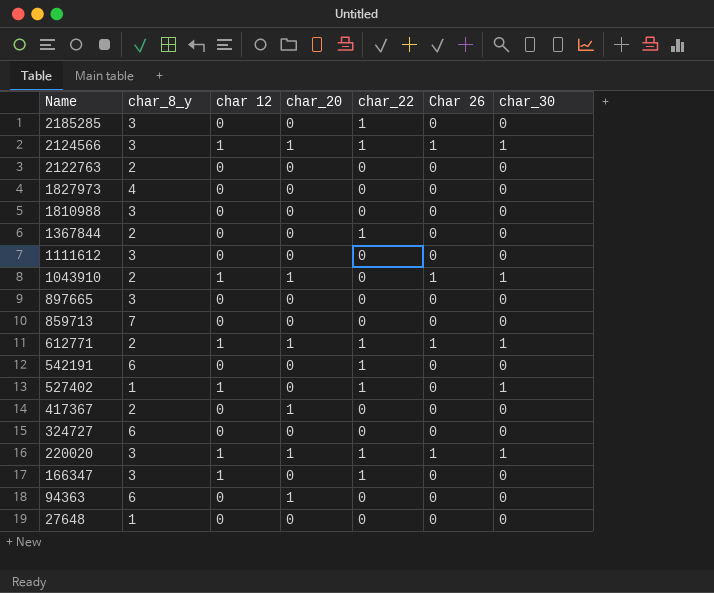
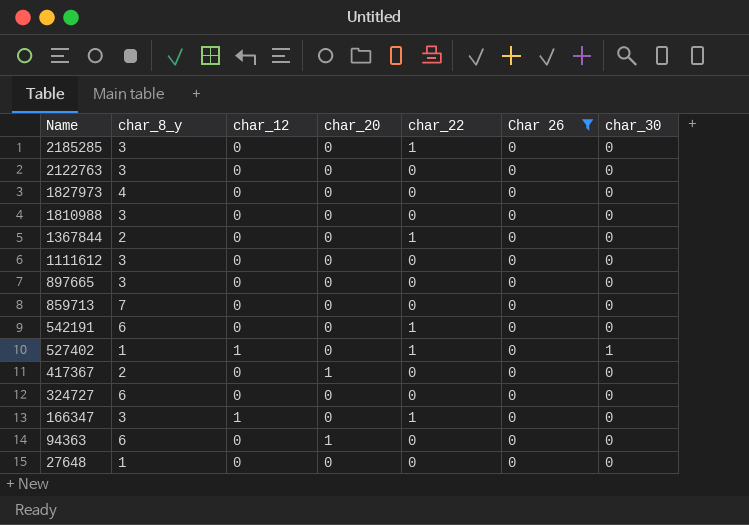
filter: none -> Char 26 = 0
column name: char 12 -> char_12
2122763 | char_8_y: 2 -> 3

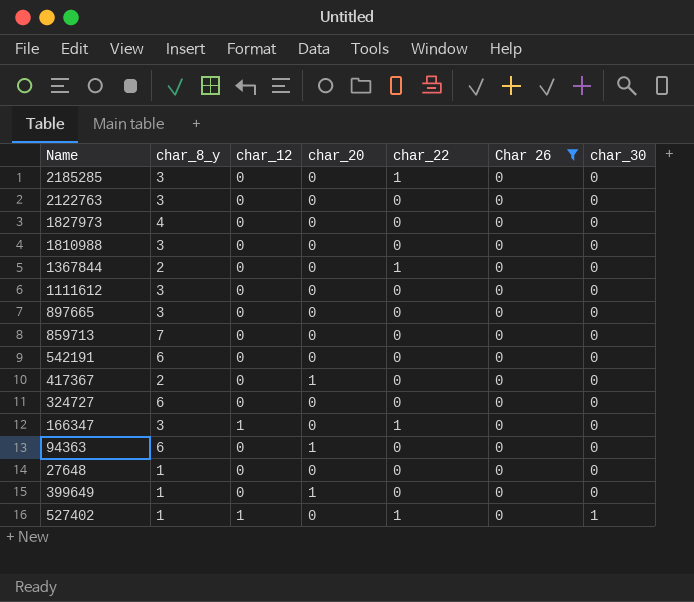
row order: Name descending -> char_30 ascending
542191 | char_22: 1 -> 0
row 399649: none -> 1 | 0 | 1 | 0 | 0 | 0

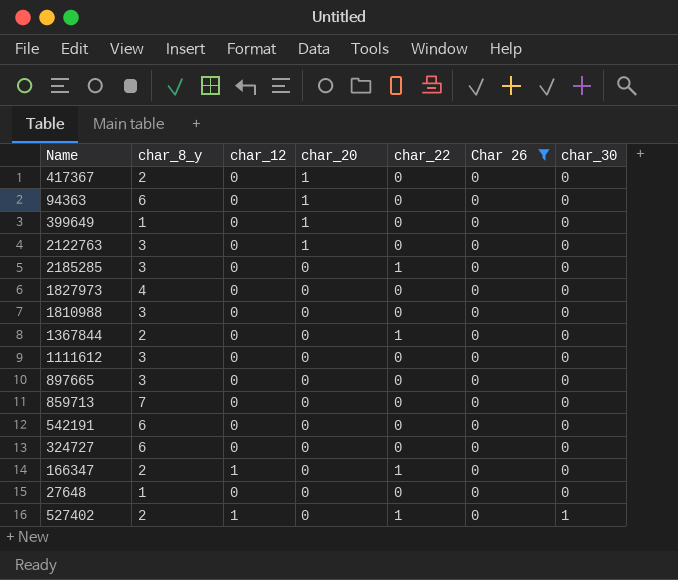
row order: char_30 ascending -> char_20 descending
2122763 | char_20: 0 -> 1
166347 | char_8_y: 3 -> 2
527402 | char_8_y: 1 -> 2

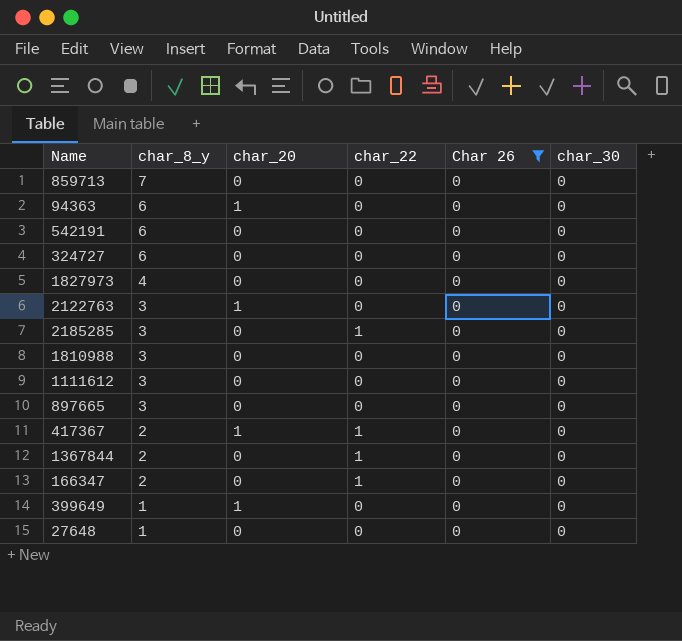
row order: char_20 descending -> char_8_y descending
column char_12 | position: 3 -> none
row 527402: 2 | 1 | 0 | 1 | 0 | 1 -> none
417367 | char_22: 0 -> 1

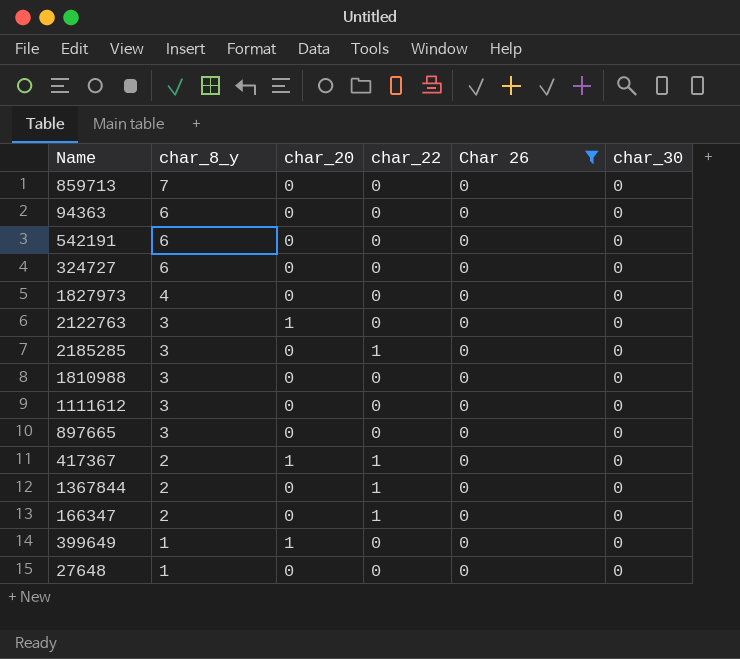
94363 | char_20: 1 -> 0

